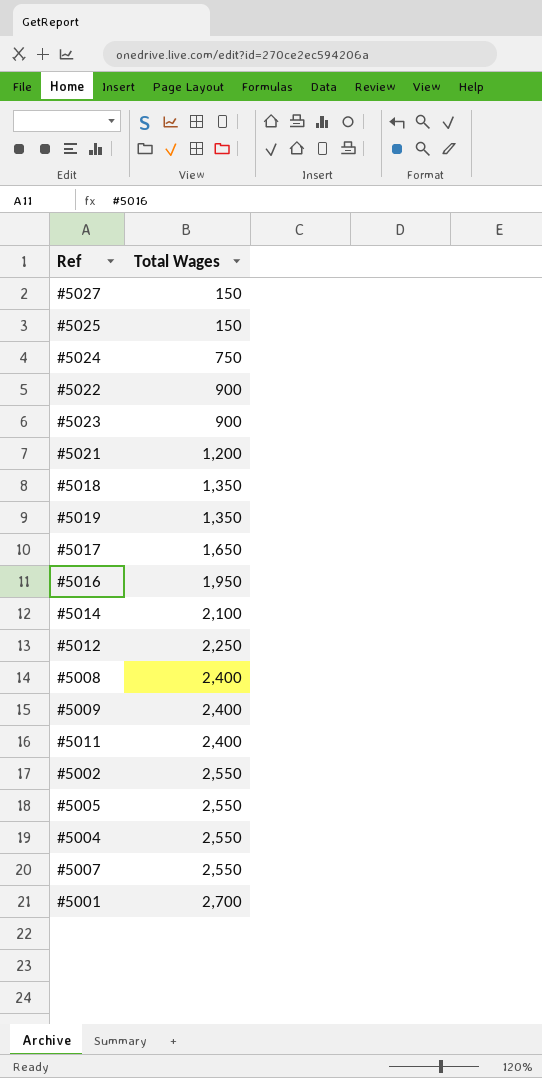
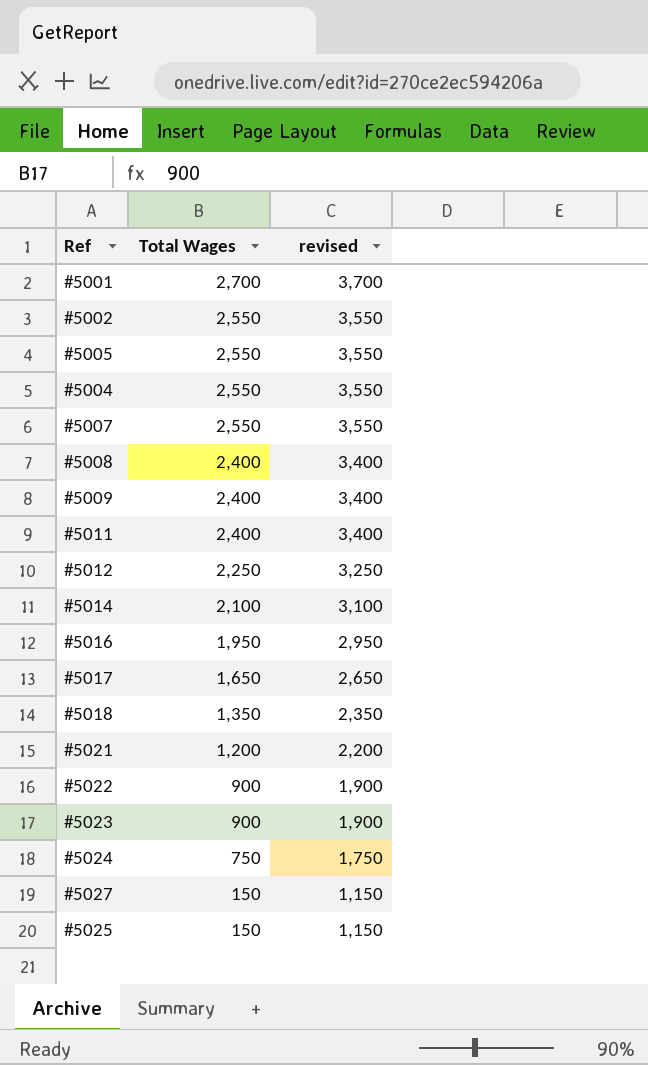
row order: Total Wages ascending -> Total Wages descending
column revised | formula: none -> [Total Wages] + 1000
row #5019: 1,350 -> none

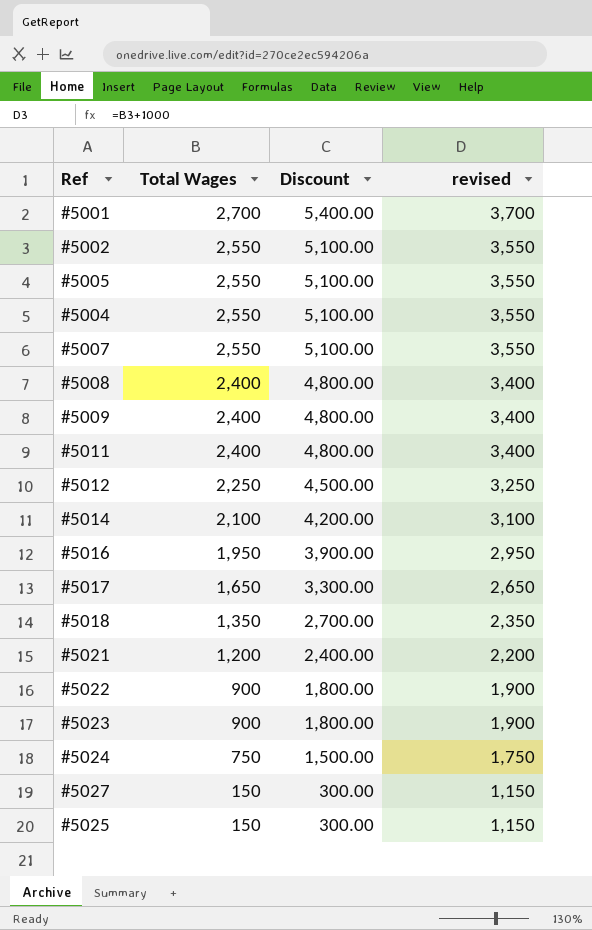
column Discount | formula: none -> [Total Wages] * 2

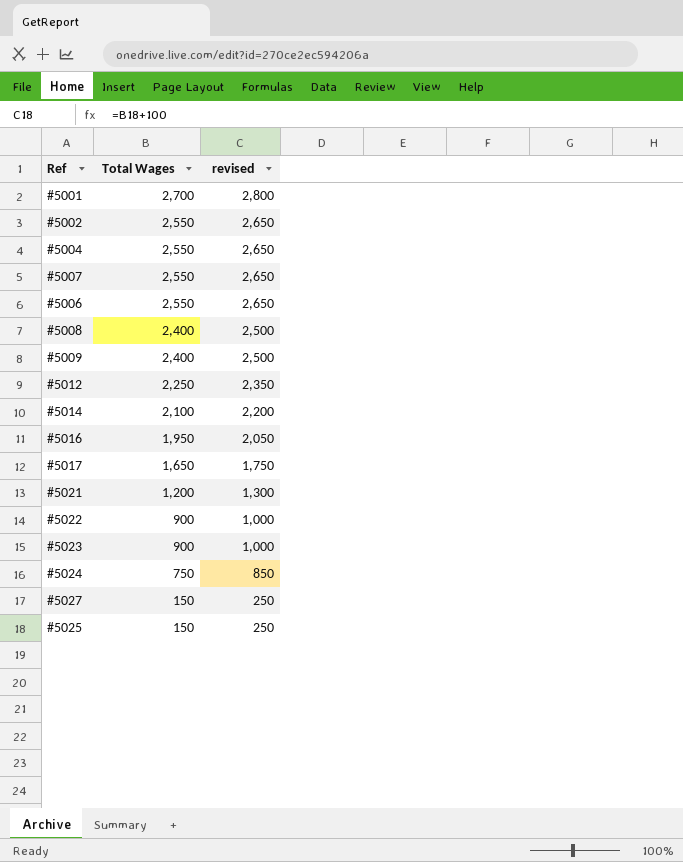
column Discount | formula: [Total Wages] * 2 -> none
column revised | formula: [Total Wages] + 1000 -> [Total Wages] + 100
row #5005: 2,550 | 5,100.00 | 3,550 -> none
row #5011: 2,400 | 4,800.00 | 3,400 -> none
row #5018: 1,350 | 2,700.00 | 2,350 -> none
row #5006: none -> 2,550 | 2,650

